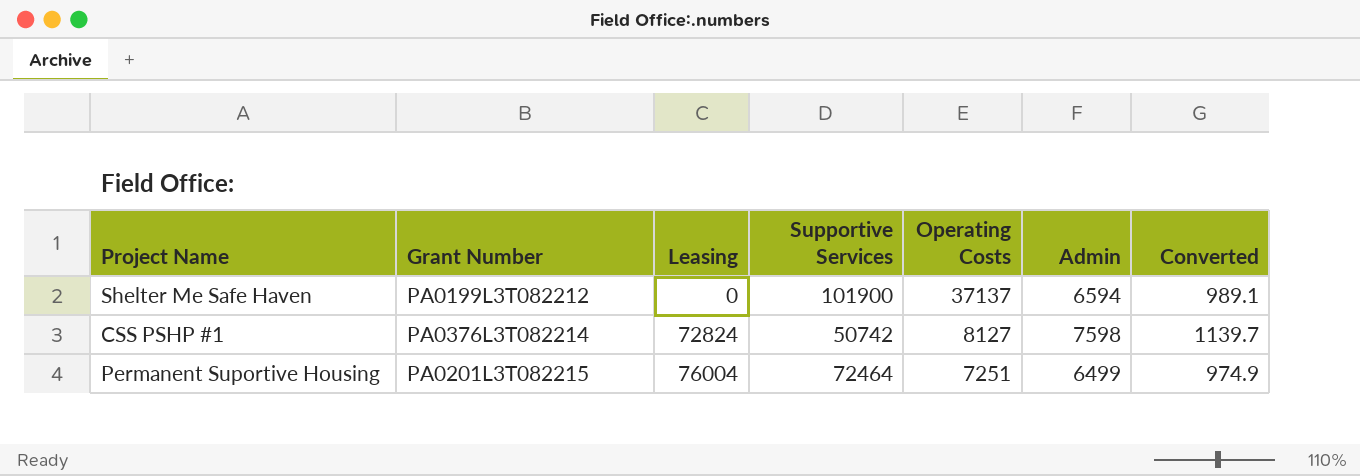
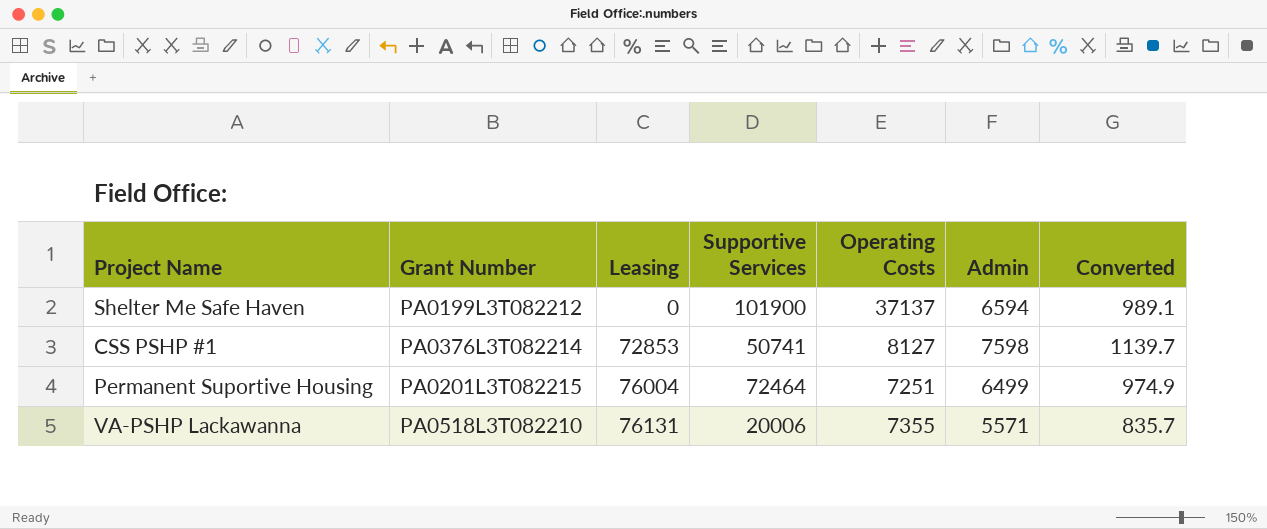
CSS PSHP #1 | Leasing: 72824 -> 72853
CSS PSHP #1 | Supportive Services: 50742 -> 50741
row VA-PSHP Lackawanna: none -> PA0518L3T082210 | 76131 | 20006 | 7355 | 5571 | 835.7

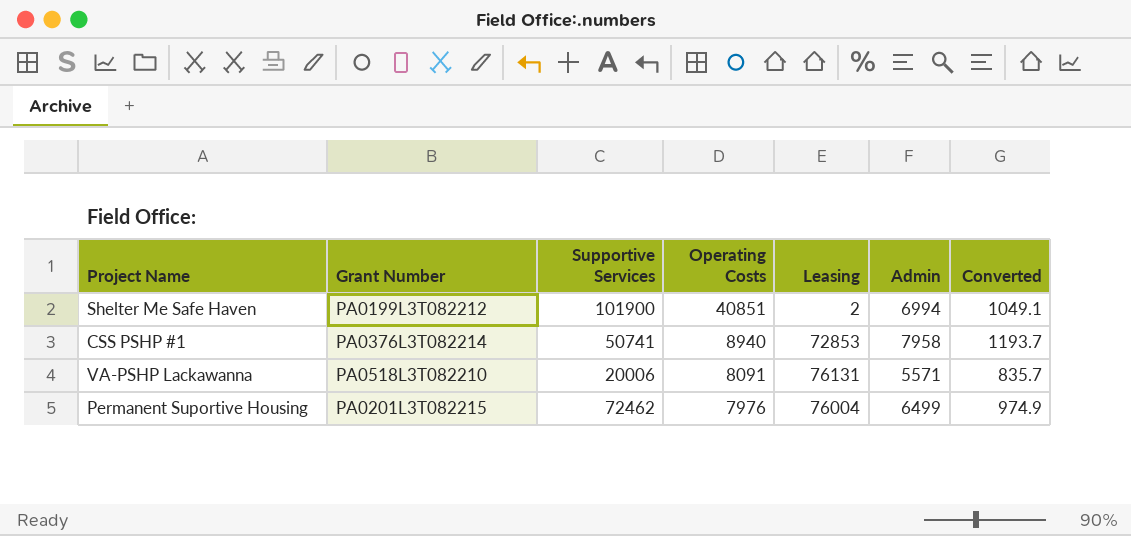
row order: Leasing ascending -> Operating Costs descending
column Leasing | position: 3 -> 5
Shelter Me Safe Haven | Operating Costs: 37137 -> 40851
Shelter Me Safe Haven | Leasing: 0 -> 2
Shelter Me Safe Haven | Admin: 6594 -> 6994
Shelter Me Safe Haven | Converted: 989.1 -> 1049.1
CSS PSHP #1 | Operating Costs: 8127 -> 8940
CSS PSHP #1 | Admin: 7598 -> 7958
CSS PSHP #1 | Converted: 1139.7 -> 1193.7
VA-PSHP Lackawanna | Operating Costs: 7355 -> 8091
Permanent Suportive Housing | Supportive Services: 72464 -> 72462
Permanent Suportive Housing | Operating Costs: 7251 -> 7976

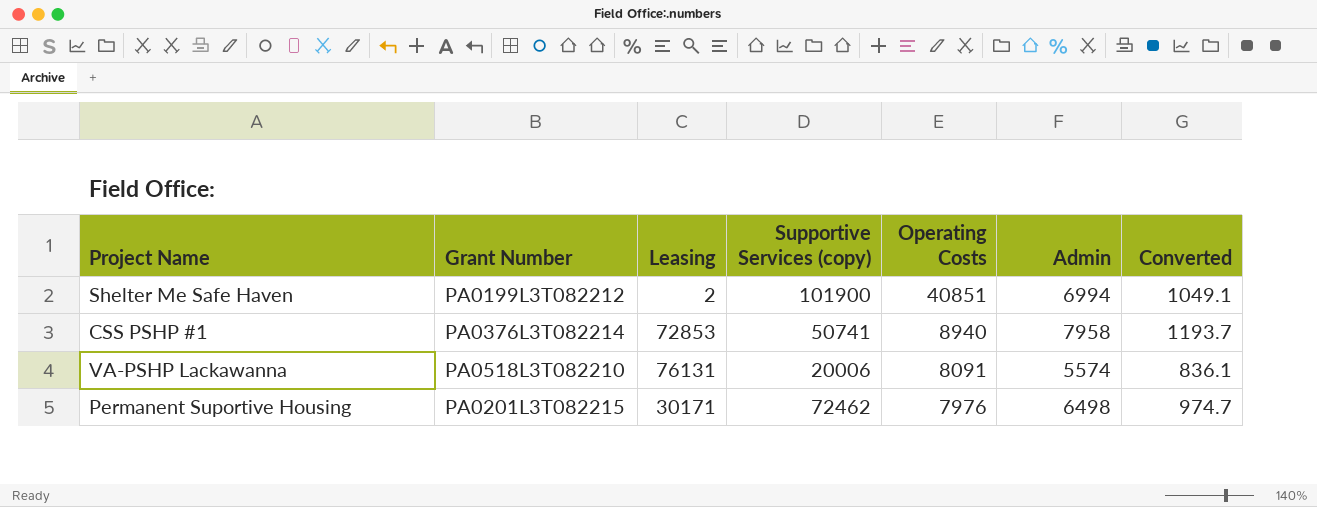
column Leasing | position: 5 -> 3
column name: Supportive Services -> Supportive Services (copy)
VA-PSHP Lackawanna | Admin: 5571 -> 5574
VA-PSHP Lackawanna | Converted: 835.7 -> 836.1
Permanent Suportive Housing | Leasing: 76004 -> 30171
Permanent Suportive Housing | Admin: 6499 -> 6498
Permanent Suportive Housing | Converted: 974.9 -> 974.7

